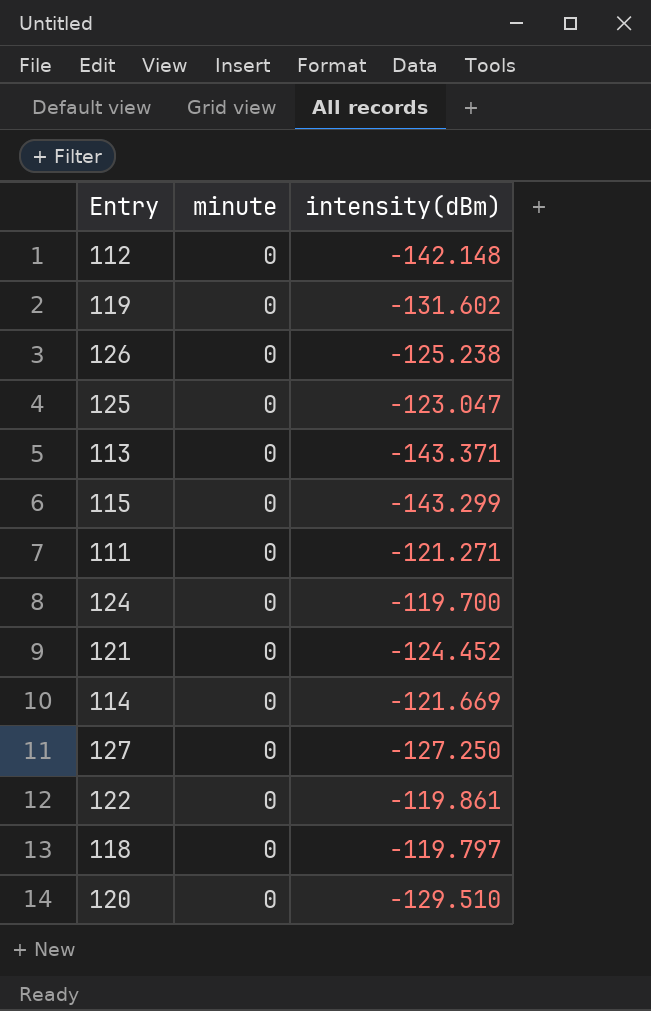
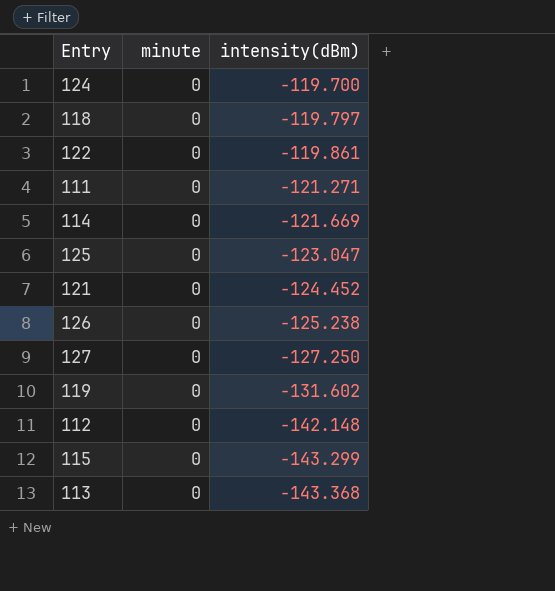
row order: none -> intensity(dBm) descending
row 120: 0 | -129.510 -> none
113 | intensity(dBm): -143.371 -> -143.368

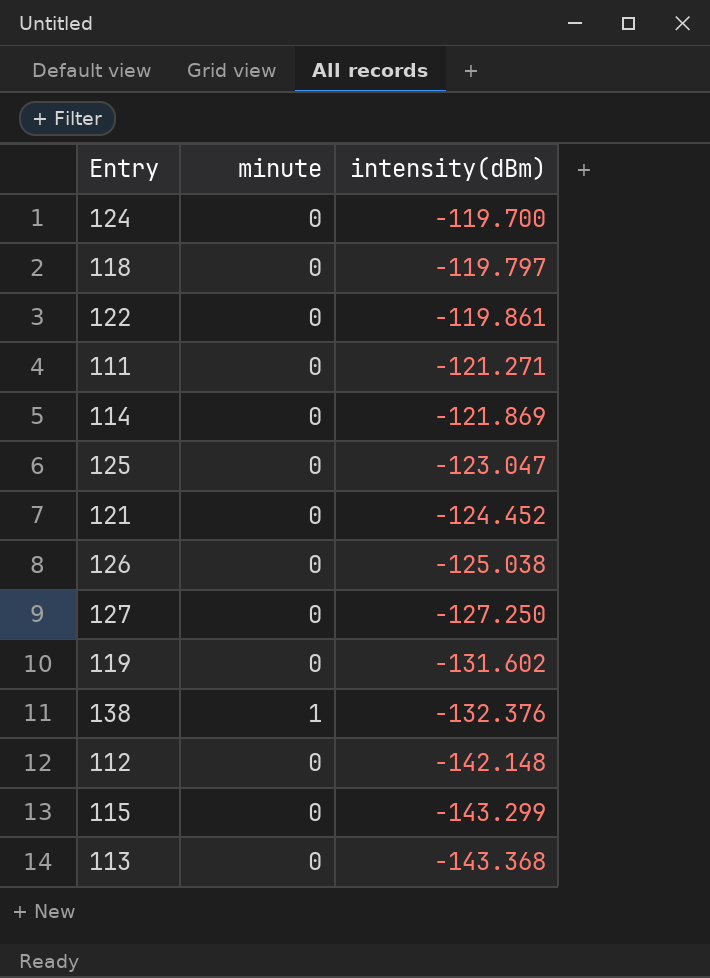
114 | intensity(dBm): -121.669 -> -121.869
126 | intensity(dBm): -125.238 -> -125.038
row 138: none -> 1 | -132.376

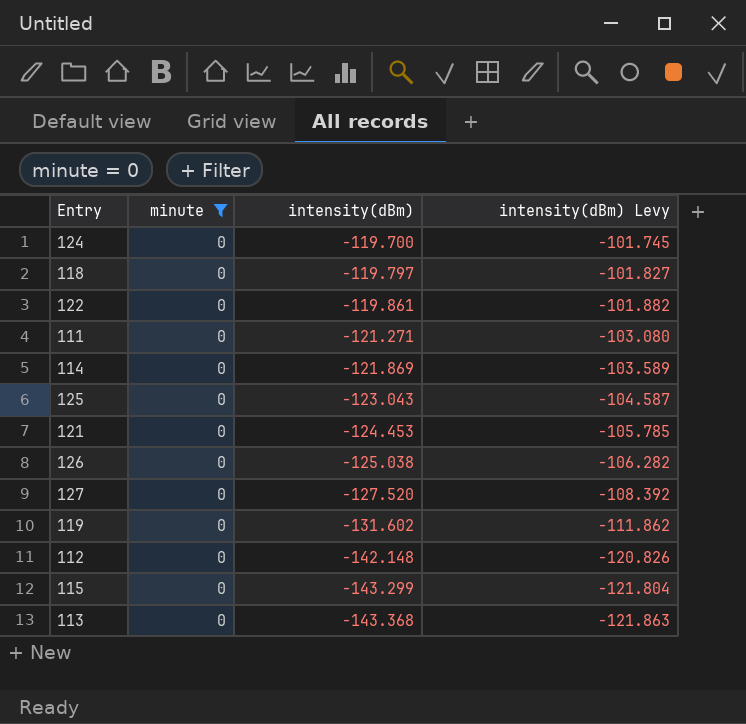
filter: none -> minute = 0
column intensity(dBm) Levy | formula: none -> [intensity(dBm)] * 0.85
125 | intensity(dBm): -123.047 -> -123.043
121 | intensity(dBm): -124.452 -> -124.453
127 | intensity(dBm): -127.250 -> -127.520

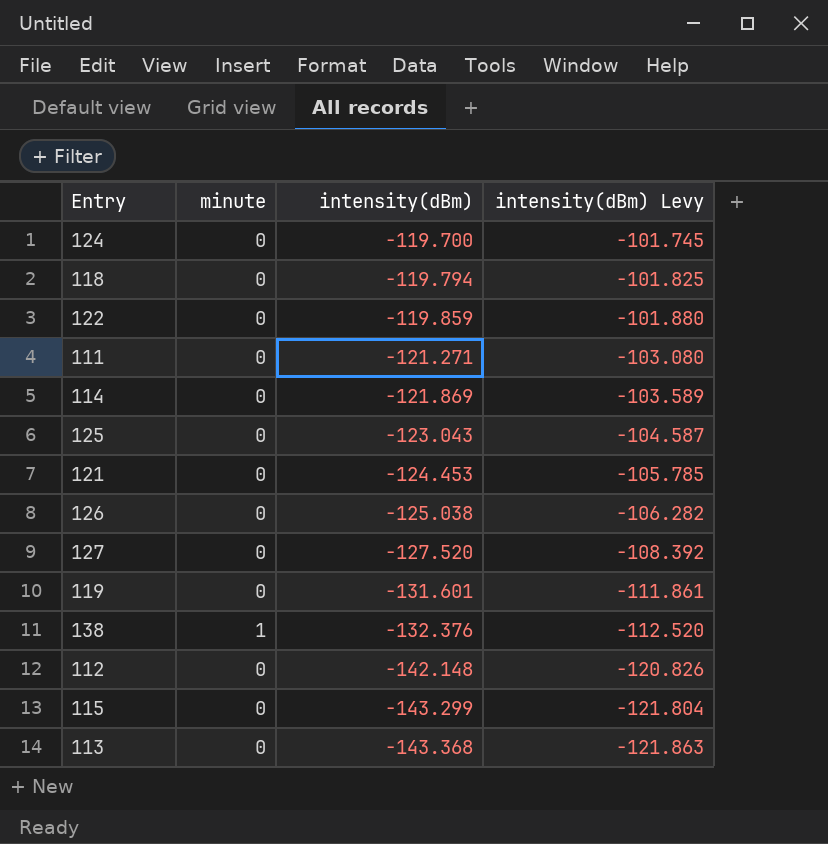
filter: minute = 0 -> none
118 | intensity(dBm): -119.797 -> -119.794
118 | intensity(dBm) Levy: -101.827 -> -101.825
122 | intensity(dBm): -119.861 -> -119.859
122 | intensity(dBm) Levy: -101.882 -> -101.880
119 | intensity(dBm): -131.602 -> -131.601
119 | intensity(dBm) Levy: -111.862 -> -111.861

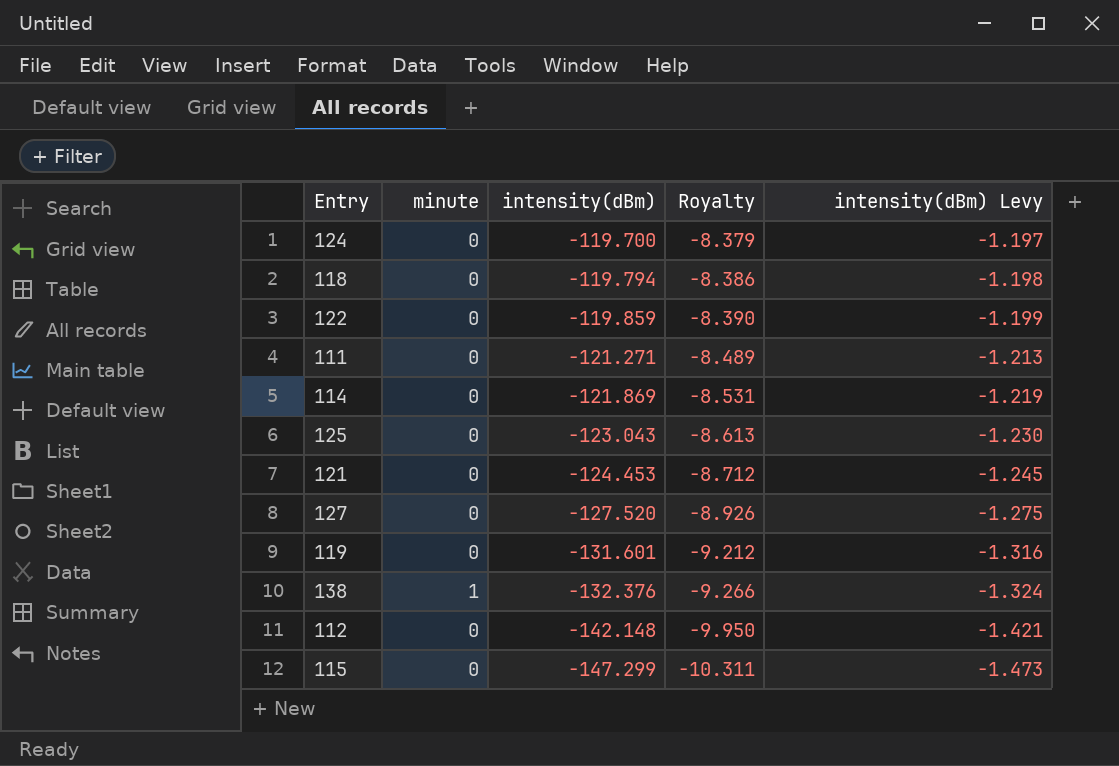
column Royalty | formula: none -> [intensity(dBm)] * 0.07
column intensity(dBm) Levy | formula: [intensity(dBm)] * 0.85 -> [intensity(dBm)] * 0.01
row 126: 0 | -125.038 | -106.282 -> none
row 113: 0 | -143.368 | -121.863 -> none
115 | intensity(dBm): -143.299 -> -147.299

